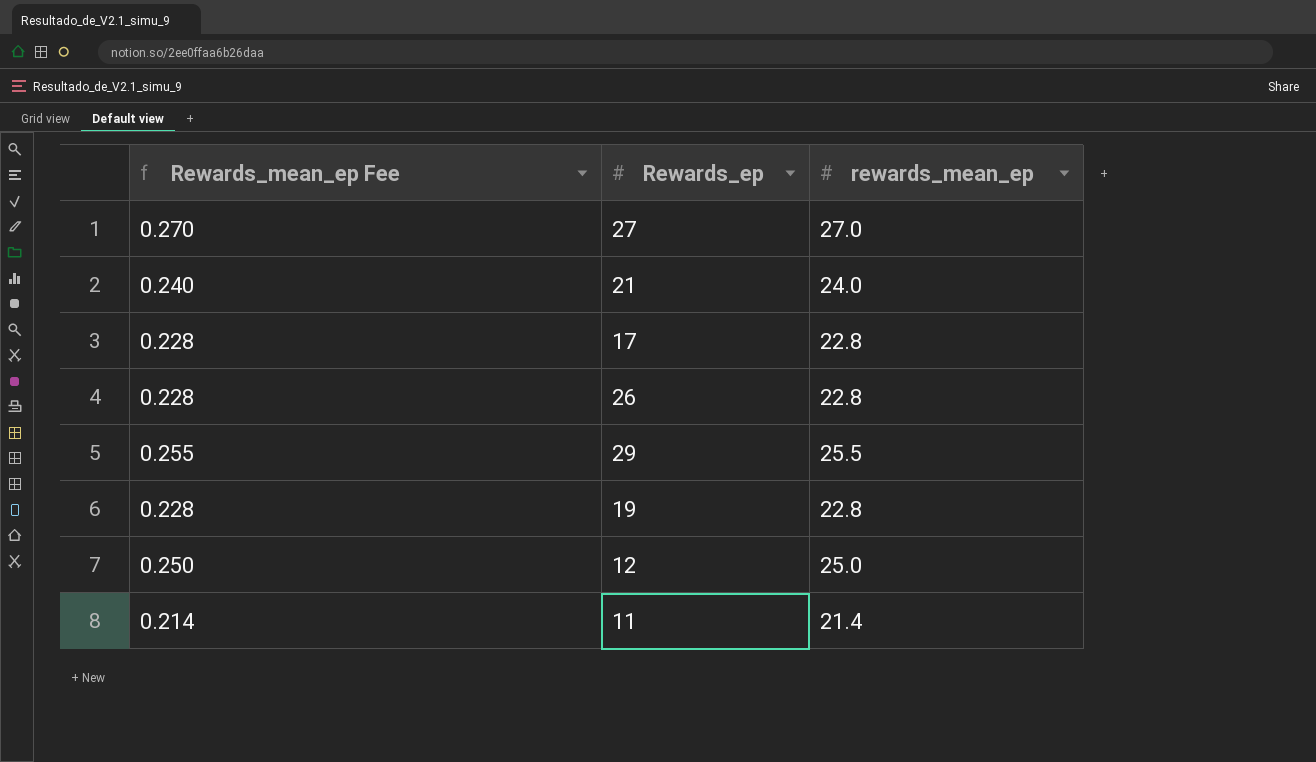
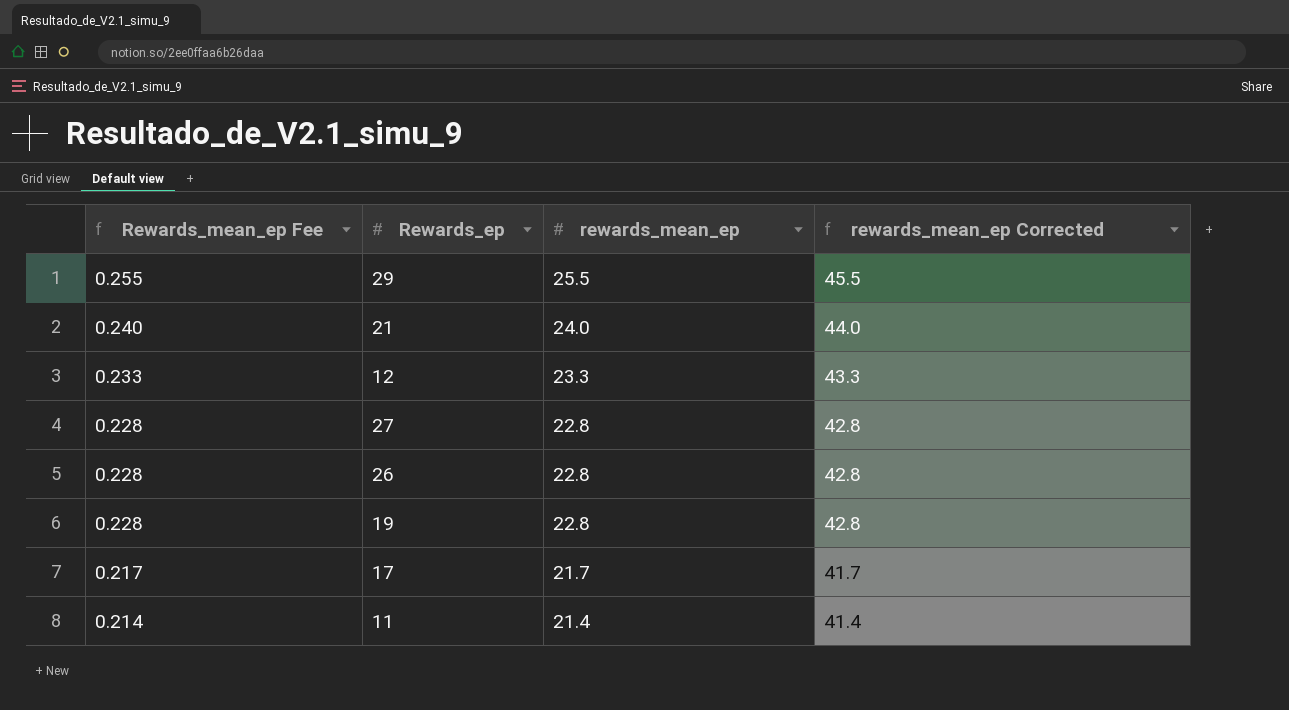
row order: none -> Rewards_mean_ep Fee descending
column rewards_mean_ep Corrected | formula: none -> [rewards_mean_ep] + 20
12 | Rewards_mean_ep Fee: 0.250 -> 0.233
12 | rewards_mean_ep: 25.0 -> 23.3
27 | Rewards_mean_ep Fee: 0.270 -> 0.228
27 | rewards_mean_ep: 27.0 -> 22.8
17 | Rewards_mean_ep Fee: 0.228 -> 0.217
17 | rewards_mean_ep: 22.8 -> 21.7

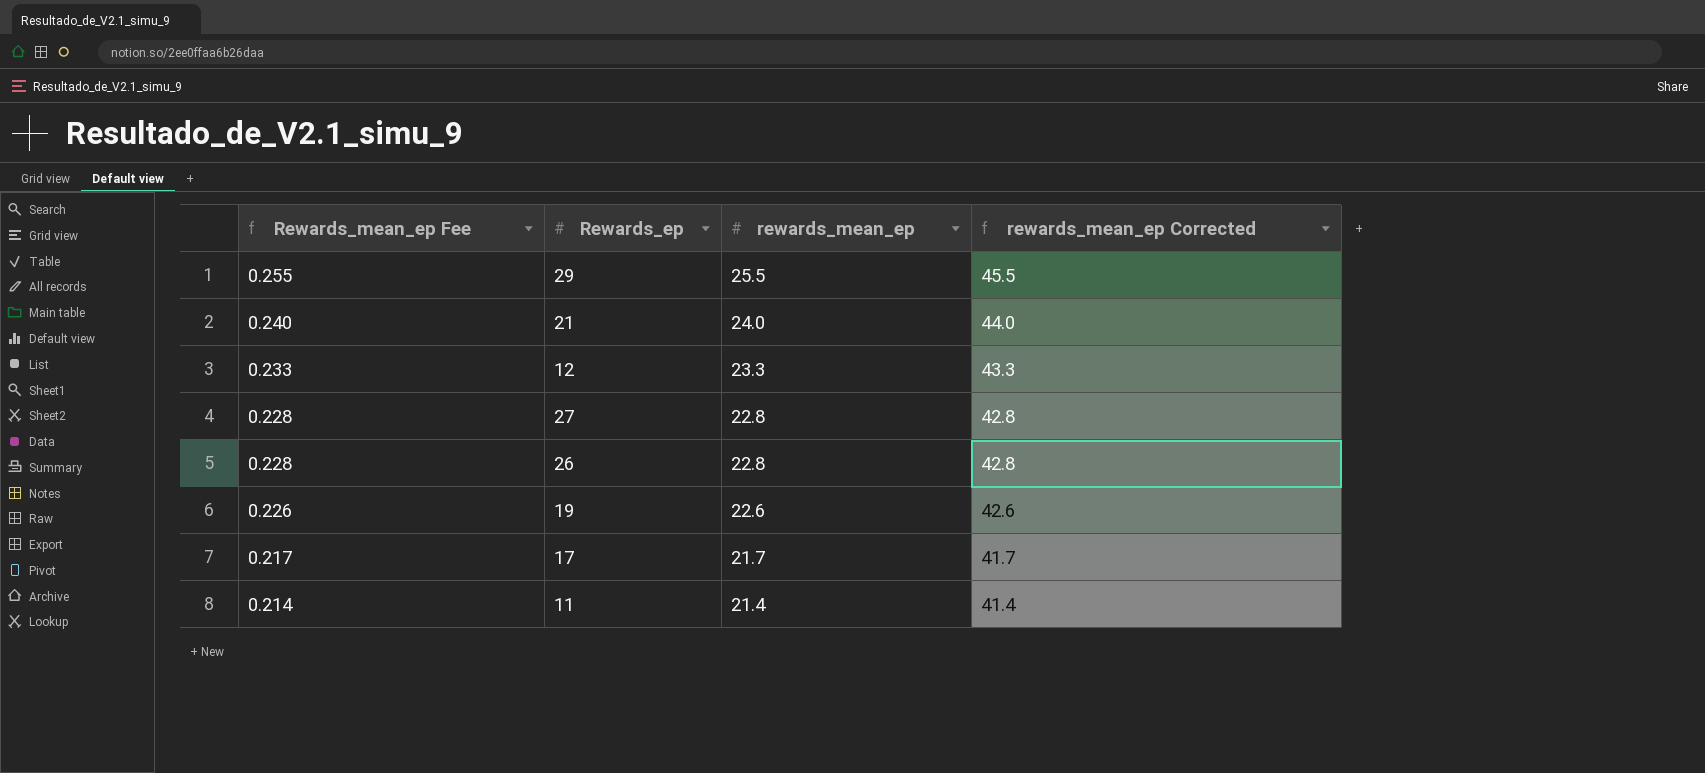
19 | Rewards_mean_ep Fee: 0.228 -> 0.226
19 | rewards_mean_ep: 22.8 -> 22.6
19 | rewards_mean_ep Corrected: 42.8 -> 42.6

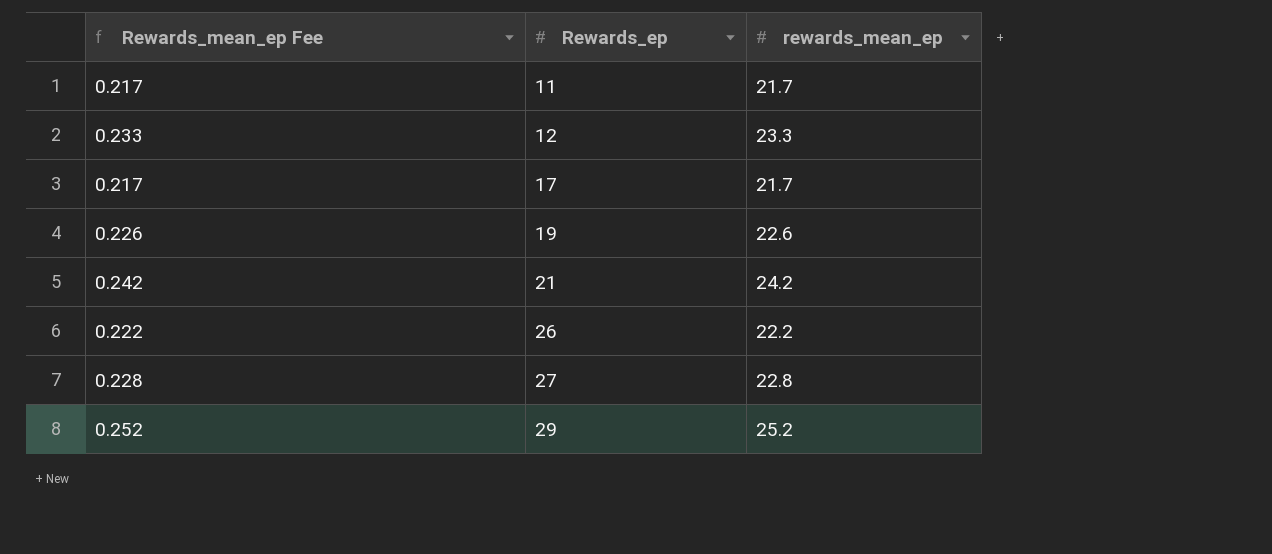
row order: Rewards_mean_ep Fee descending -> Rewards_ep ascending
column rewards_mean_ep Corrected | formula: [rewards_mean_ep] + 20 -> none
11 | Rewards_mean_ep Fee: 0.214 -> 0.217
11 | rewards_mean_ep: 21.4 -> 21.7
21 | Rewards_mean_ep Fee: 0.240 -> 0.242
21 | rewards_mean_ep: 24.0 -> 24.2
26 | Rewards_mean_ep Fee: 0.228 -> 0.222
26 | rewards_mean_ep: 22.8 -> 22.2
29 | Rewards_mean_ep Fee: 0.255 -> 0.252
29 | rewards_mean_ep: 25.5 -> 25.2

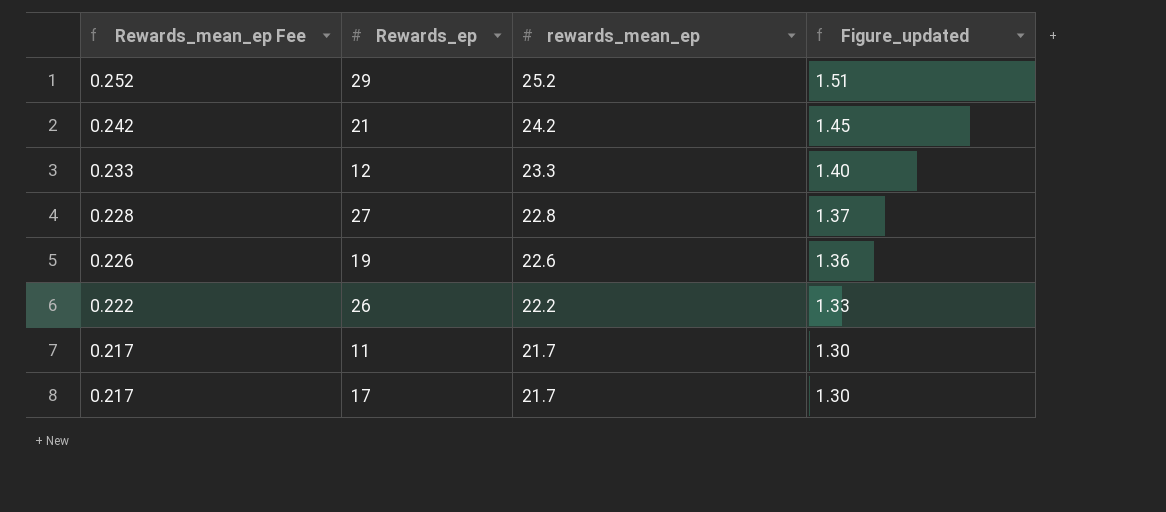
row order: Rewards_ep ascending -> Rewards_mean_ep Fee descending
column Figure_updated | formula: none -> [rewards_mean_ep] * 0.06

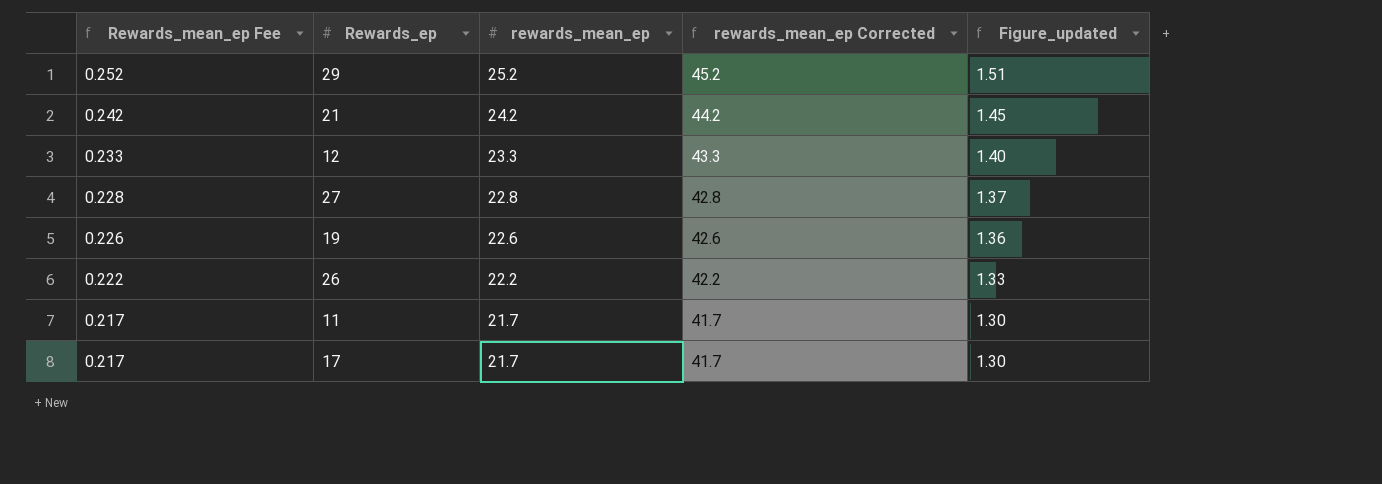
column rewards_mean_ep Corrected | formula: none -> [rewards_mean_ep] + 20

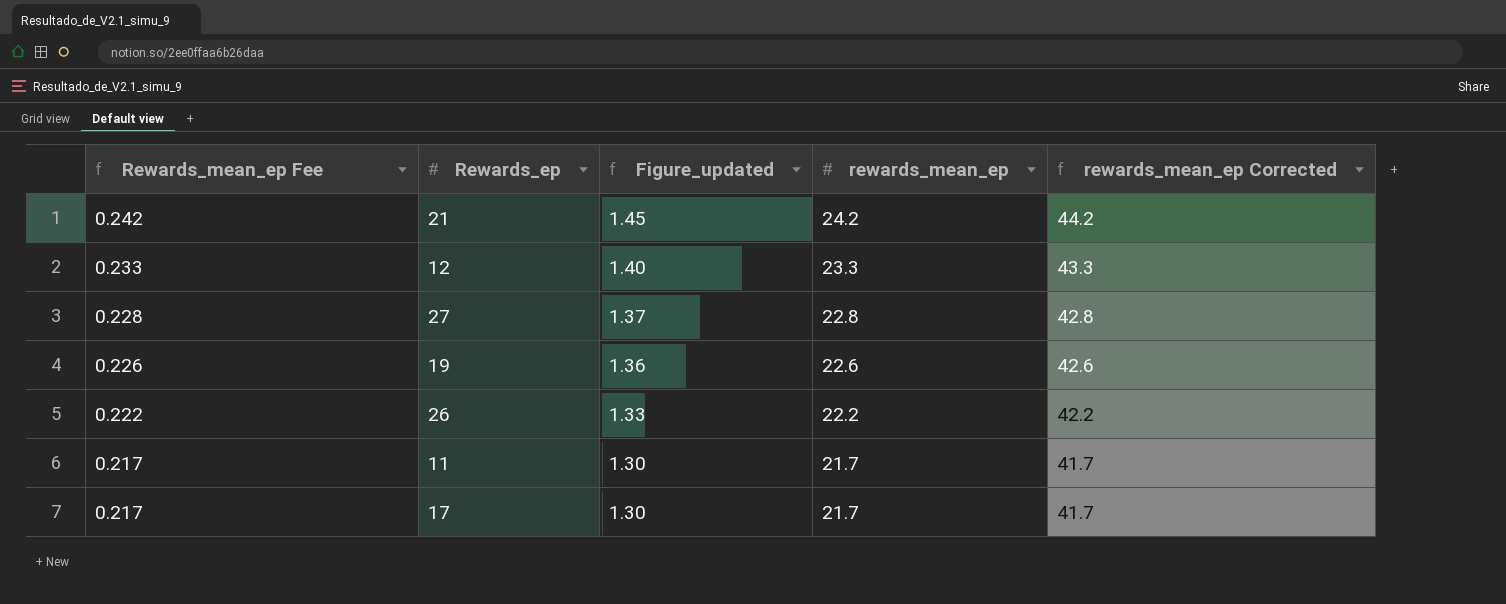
column Figure_updated | position: 5 -> 3
row 29: 0.252 | 25.2 | 45.2 | 1.51 -> none

